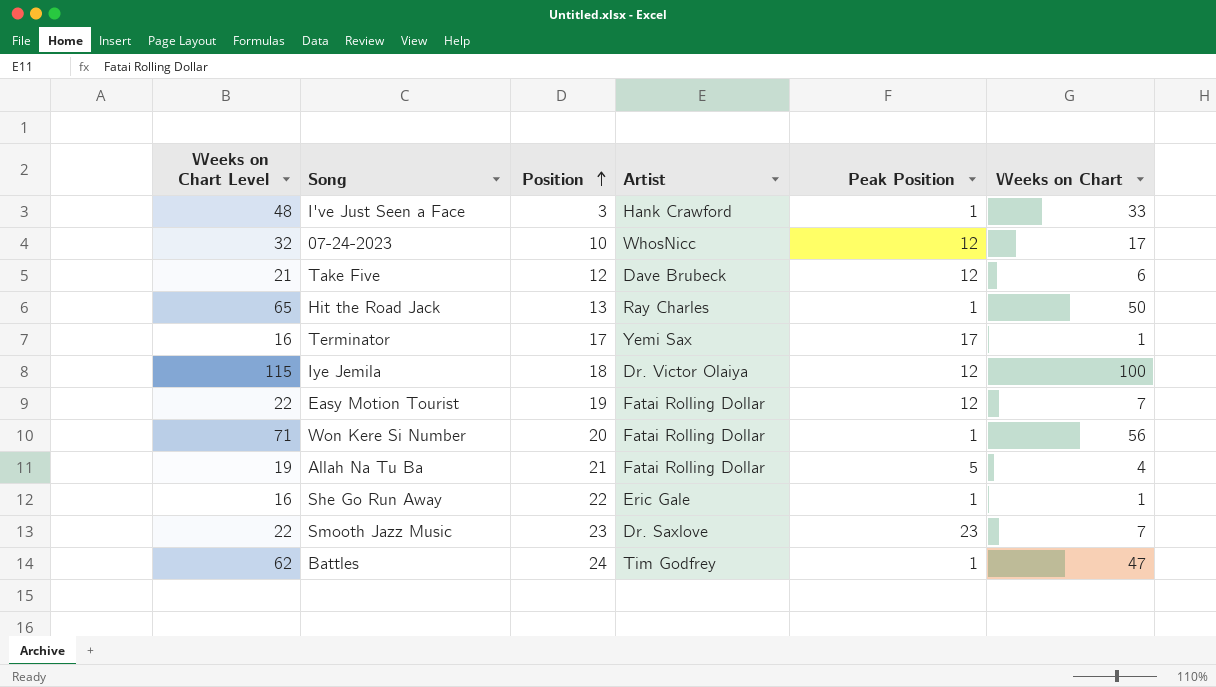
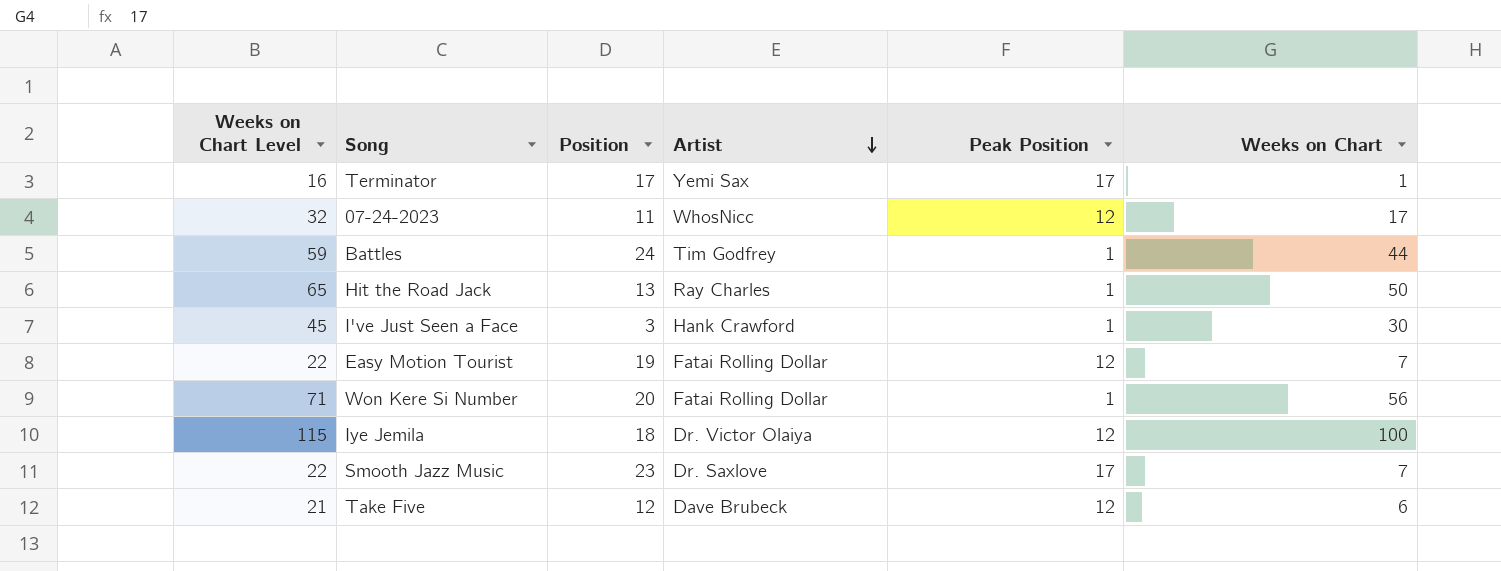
row order: Position ascending -> Artist descending
row Allah Na Tu Ba: 19 | 21 | Fatai Rolling Dollar | 5 | 4 -> none
row She Go Run Away: 16 | 22 | Eric Gale | 1 | 1 -> none
07-24-2023 | Position: 10 -> 11
Battles | Weeks on Chart Level: 62 -> 59
Battles | Weeks on Chart: 47 -> 44
I've Just Seen a Face | Weeks on Chart Level: 48 -> 45
I've Just Seen a Face | Weeks on Chart: 33 -> 30
Smooth Jazz Music | Peak Position: 23 -> 17

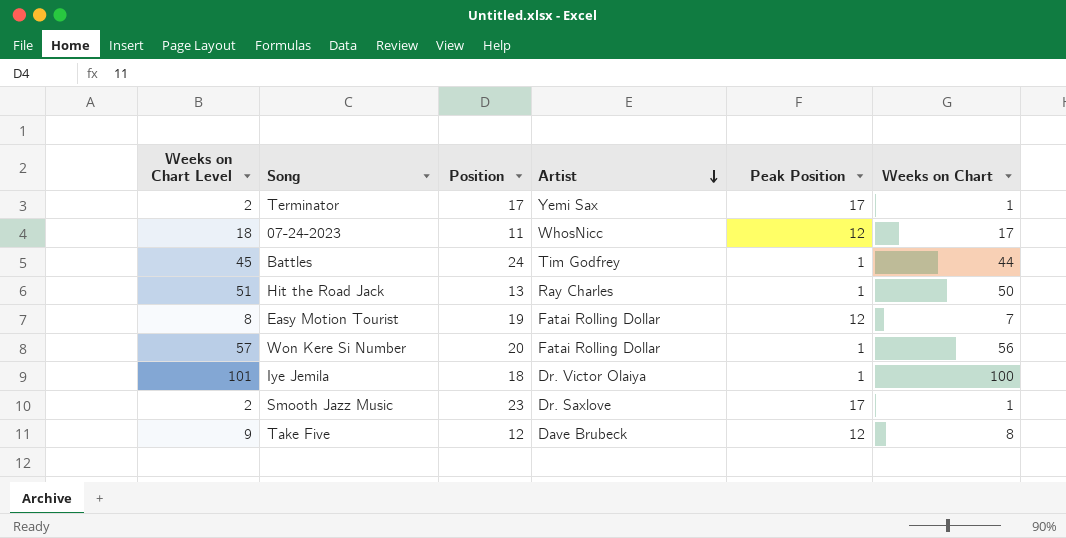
column Weeks on Chart Level | formula: [Weeks on Chart] + 15 -> [Weeks on Chart] + 1
row I've Just Seen a Face: 45 | 3 | Hank Crawford | 1 | 30 -> none
Iye Jemila | Peak Position: 12 -> 1
Smooth Jazz Music | Weeks on Chart: 7 -> 1
Take Five | Weeks on Chart: 6 -> 8

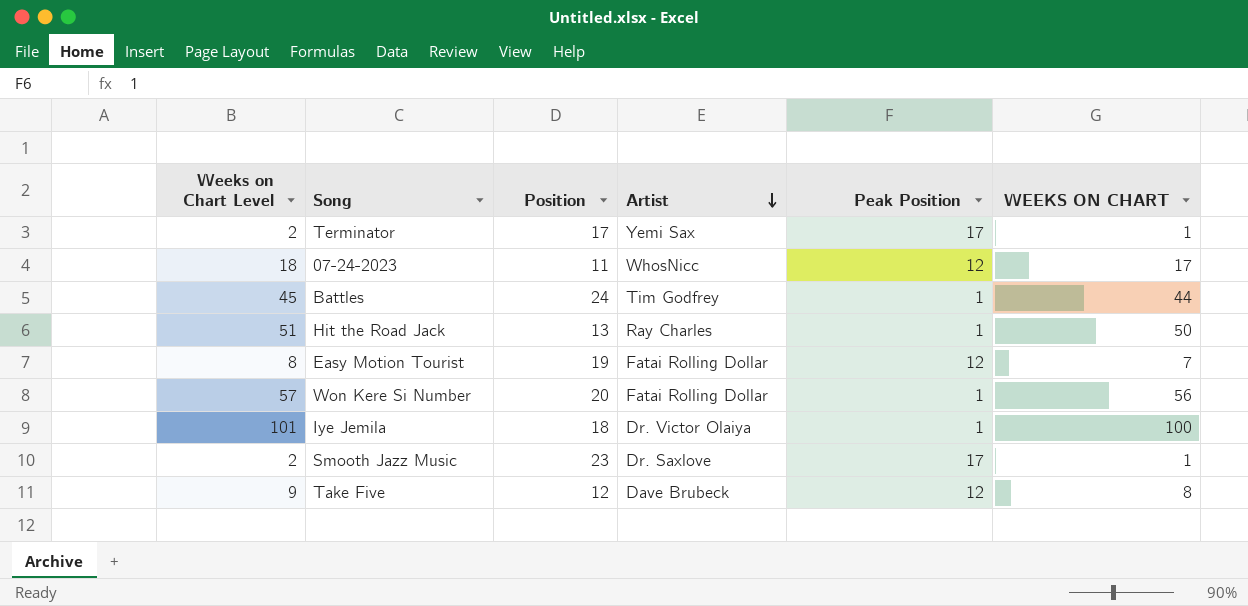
column name: Weeks on Chart -> WEEKS ON CHART

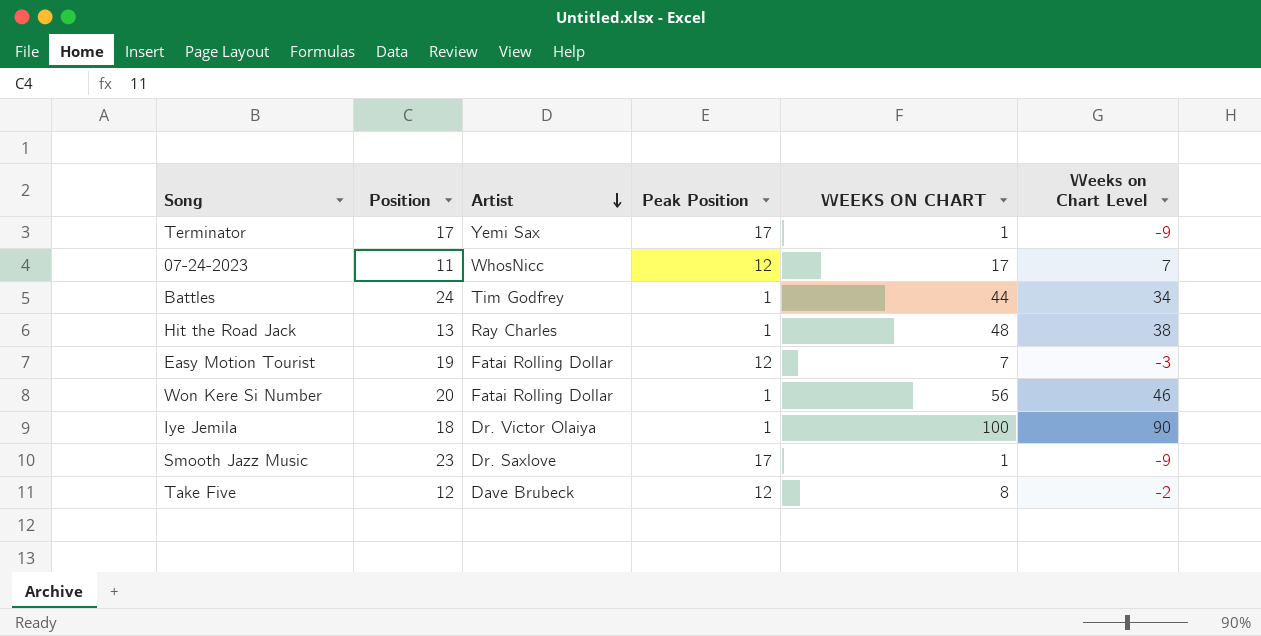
column Weeks on Chart Level | formula: [WEEKS ON CHART] + 1 -> [WEEKS ON CHART] - 10
column Weeks on Chart Level | position: 1 -> 6
Hit the Road Jack | WEEKS ON CHART: 50 -> 48

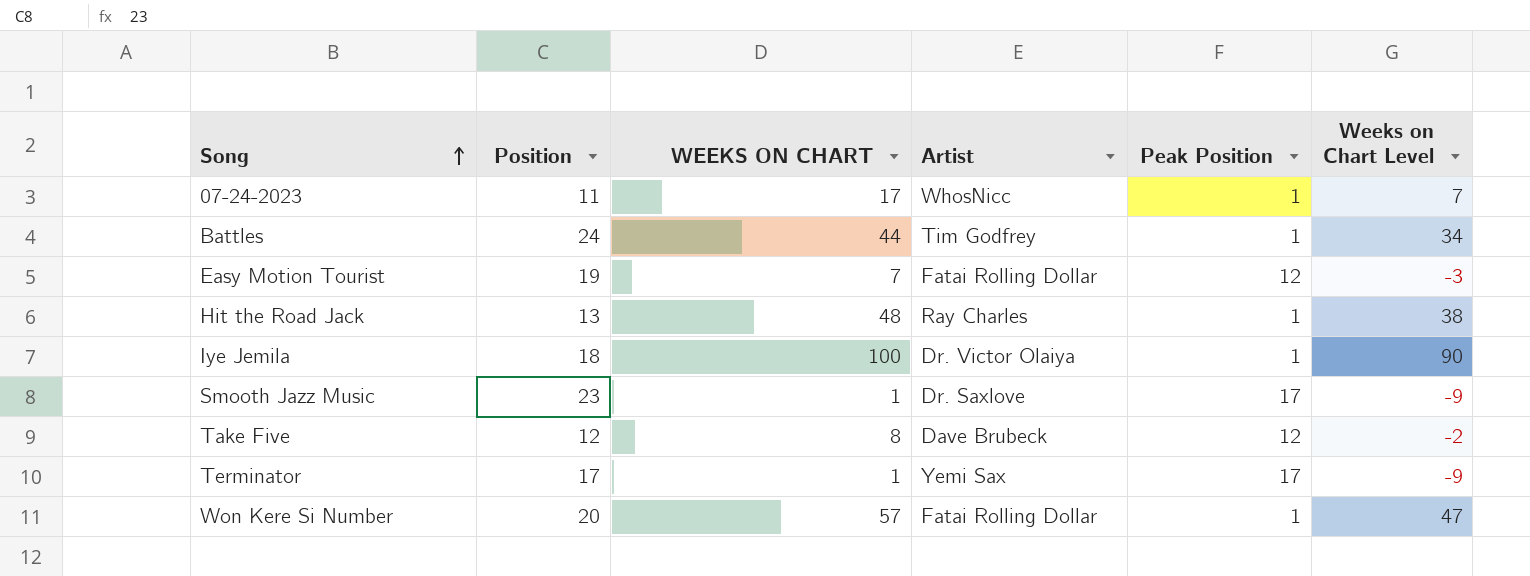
row order: Artist descending -> Song ascending
column WEEKS ON CHART | position: 5 -> 3
07-24-2023 | Peak Position: 12 -> 1
Won Kere Si Number | WEEKS ON CHART: 56 -> 57
Won Kere Si Number | Weeks on Chart Level: 46 -> 47

